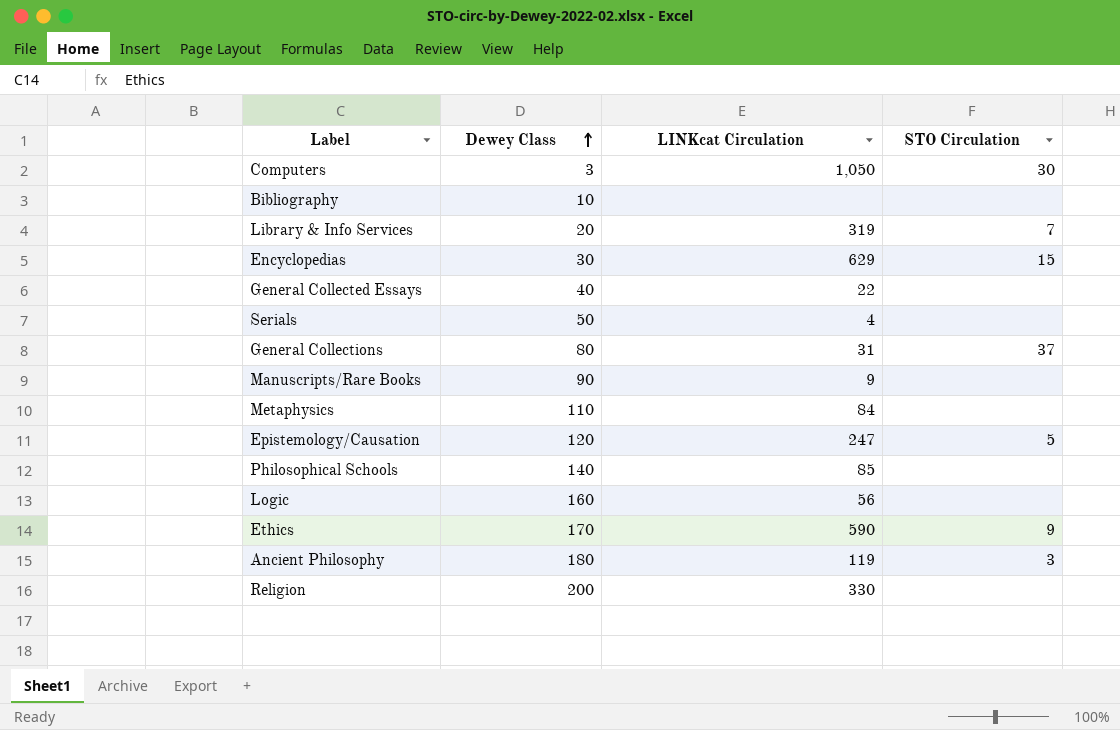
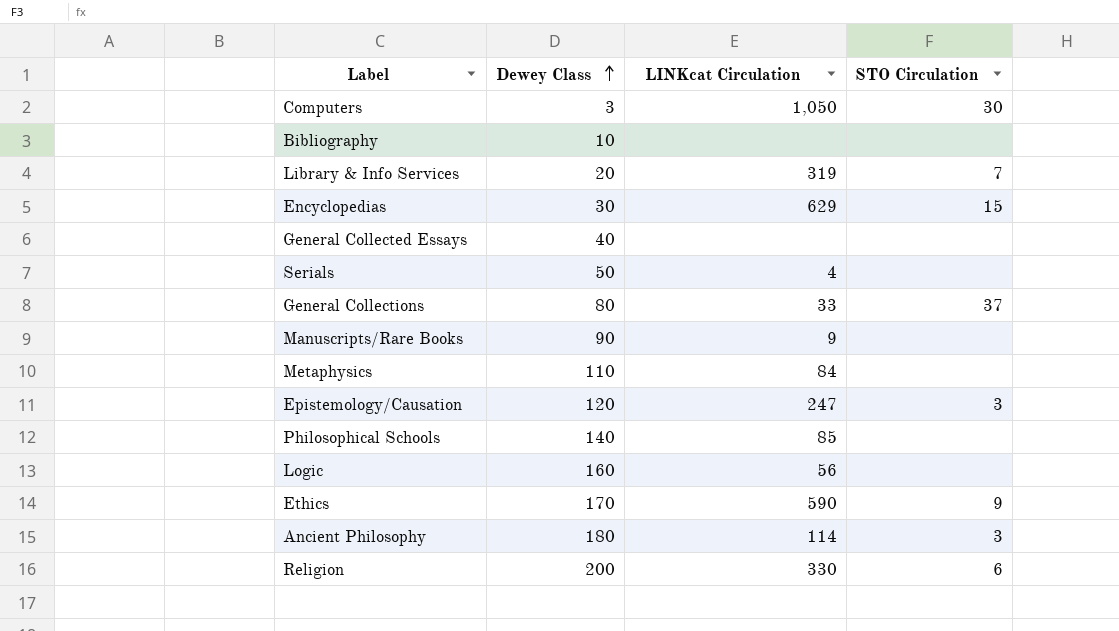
General Collected Essays | LINKcat Circulation: 22 -> none
General Collections | LINKcat Circulation: 31 -> 33
Epistemology/Causation | STO Circulation: 5 -> 3
Ancient Philosophy | LINKcat Circulation: 119 -> 114
Religion | STO Circulation: none -> 6

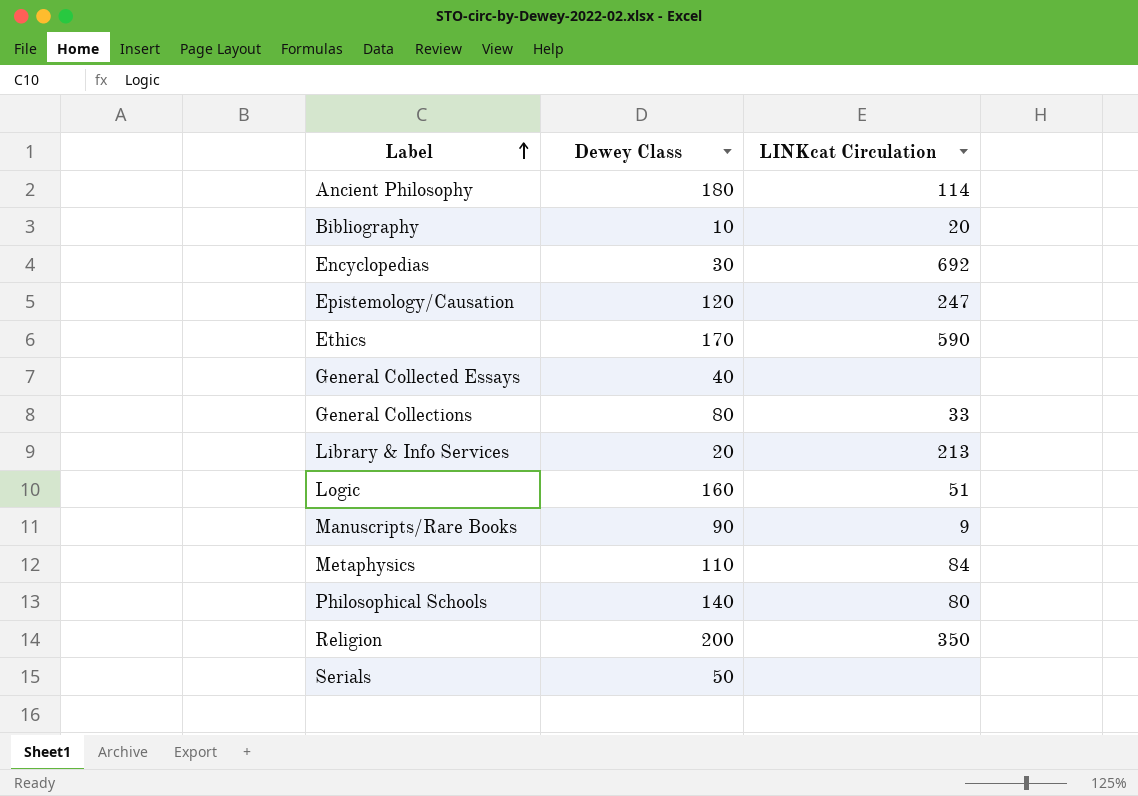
row order: Dewey Class ascending -> Label ascending
column STO Circulation | position: 4 -> none
row Computers: 3 | 1,050 | 30 -> none
Bibliography | LINKcat Circulation: none -> 20
Encyclopedias | LINKcat Circulation: 629 -> 692
Library & Info Services | LINKcat Circulation: 319 -> 213
Logic | LINKcat Circulation: 56 -> 51
Philosophical Schools | LINKcat Circulation: 85 -> 80
Religion | LINKcat Circulation: 330 -> 350
Serials | LINKcat Circulation: 4 -> none

